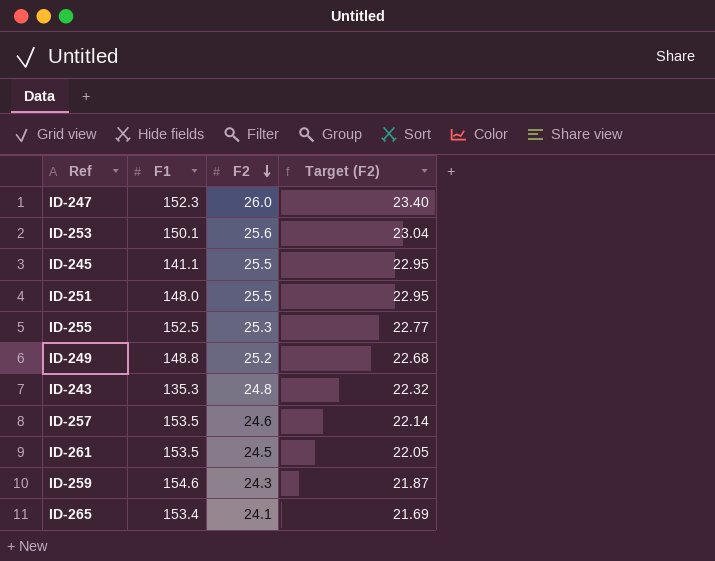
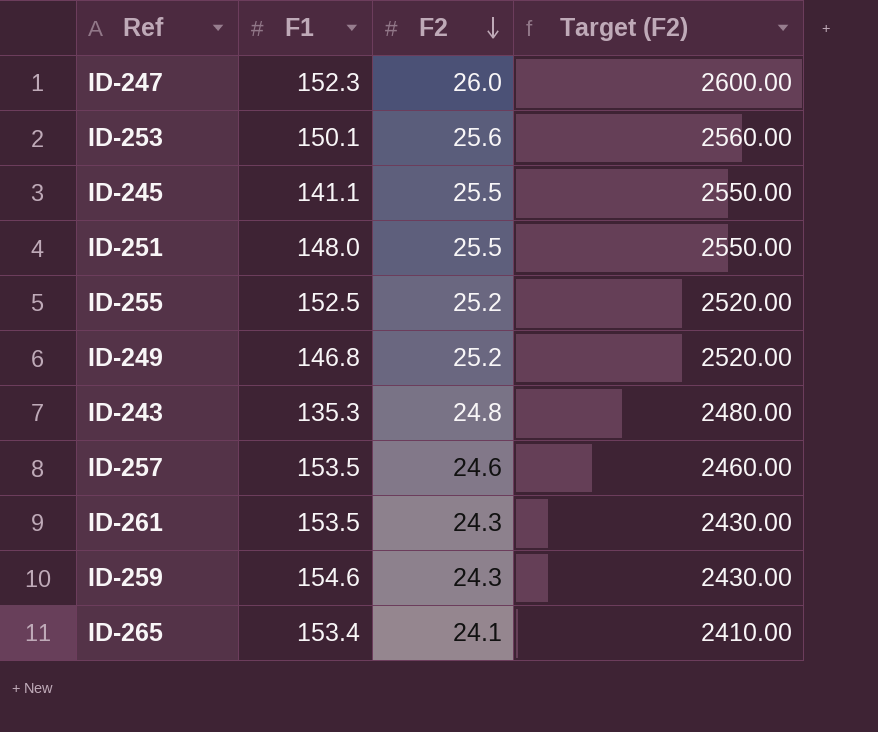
column Target (F2) | formula: [F2] * 0.9 -> [F2] * 100
ID-255 | F2: 25.3 -> 25.2
ID-249 | F1: 148.8 -> 146.8
ID-261 | F2: 24.5 -> 24.3

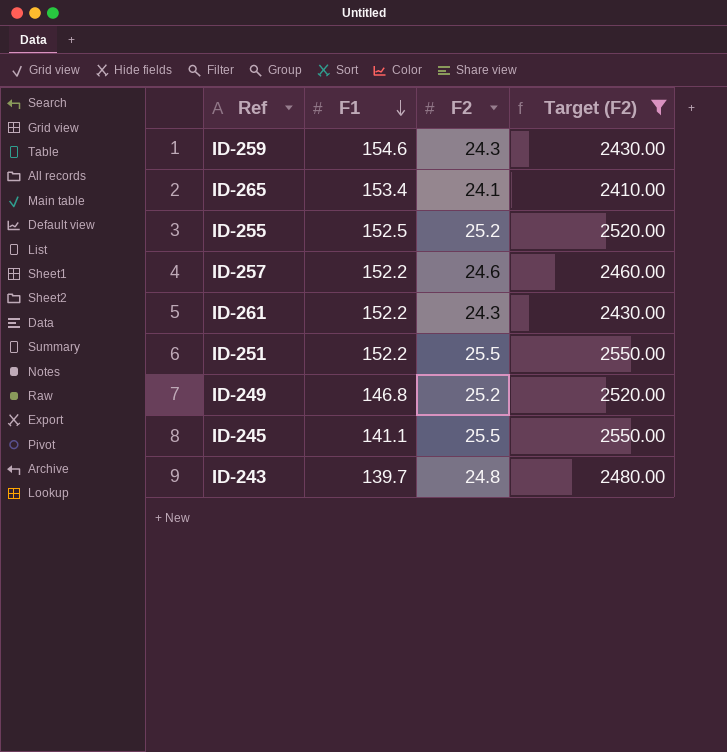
filter: none -> Target (F2) <= 2550.00
row order: F2 descending -> F1 descending
ID-257 | F1: 153.5 -> 152.2
ID-261 | F1: 153.5 -> 152.2
ID-251 | F1: 148.0 -> 152.2
ID-243 | F1: 135.3 -> 139.7

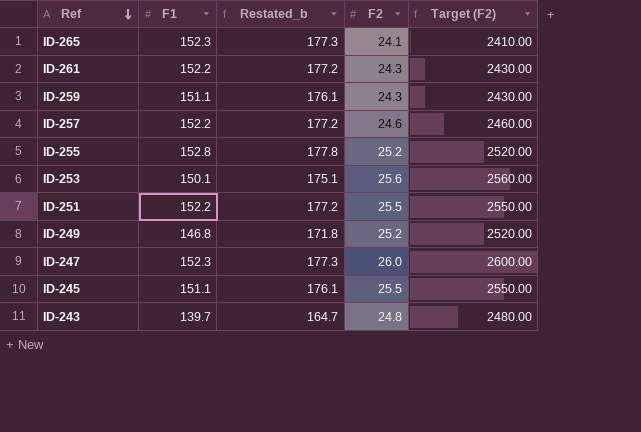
filter: Target (F2) <= 2550.00 -> none
row order: F1 descending -> Ref descending
column Restated_b | formula: none -> [F1] + 25
ID-265 | F1: 153.4 -> 152.3
ID-259 | F1: 154.6 -> 151.1
ID-255 | F1: 152.5 -> 152.8
ID-245 | F1: 141.1 -> 151.1

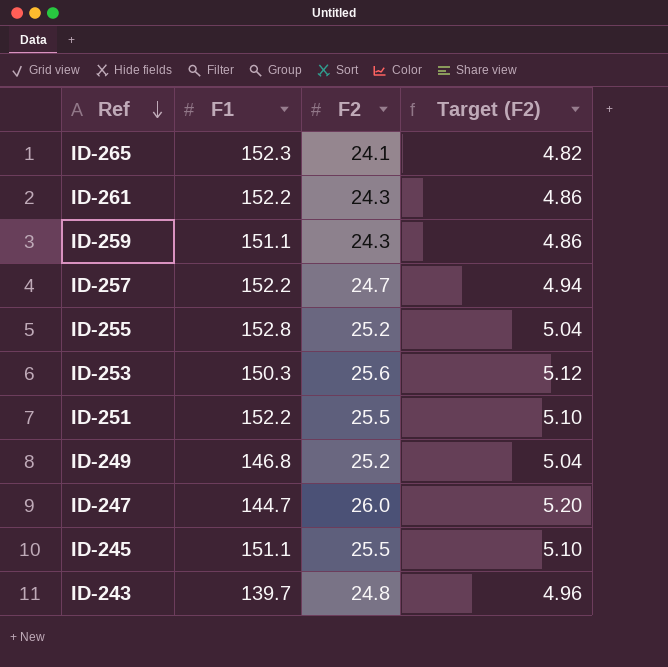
column Restated_b | formula: [F1] + 25 -> none
column Target (F2) | formula: [F2] * 100 -> [F2] * 0.2
ID-257 | F2: 24.6 -> 24.7
ID-253 | F1: 150.1 -> 150.3
ID-247 | F1: 152.3 -> 144.7

